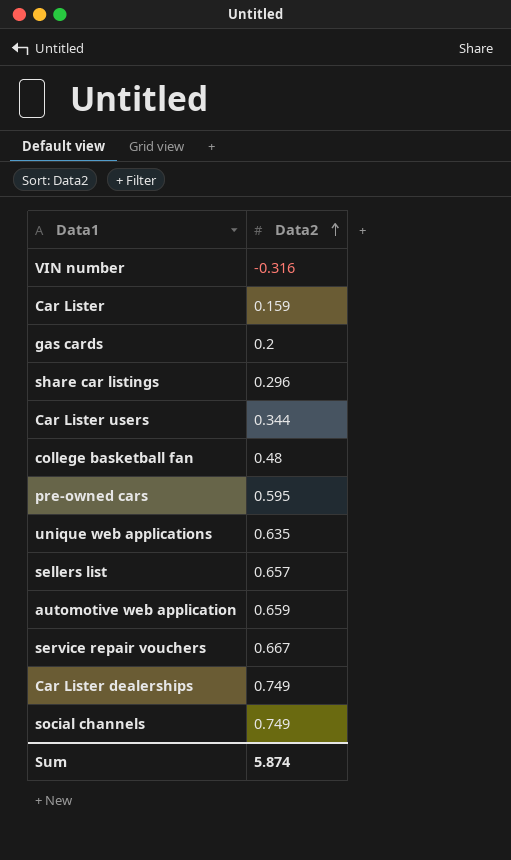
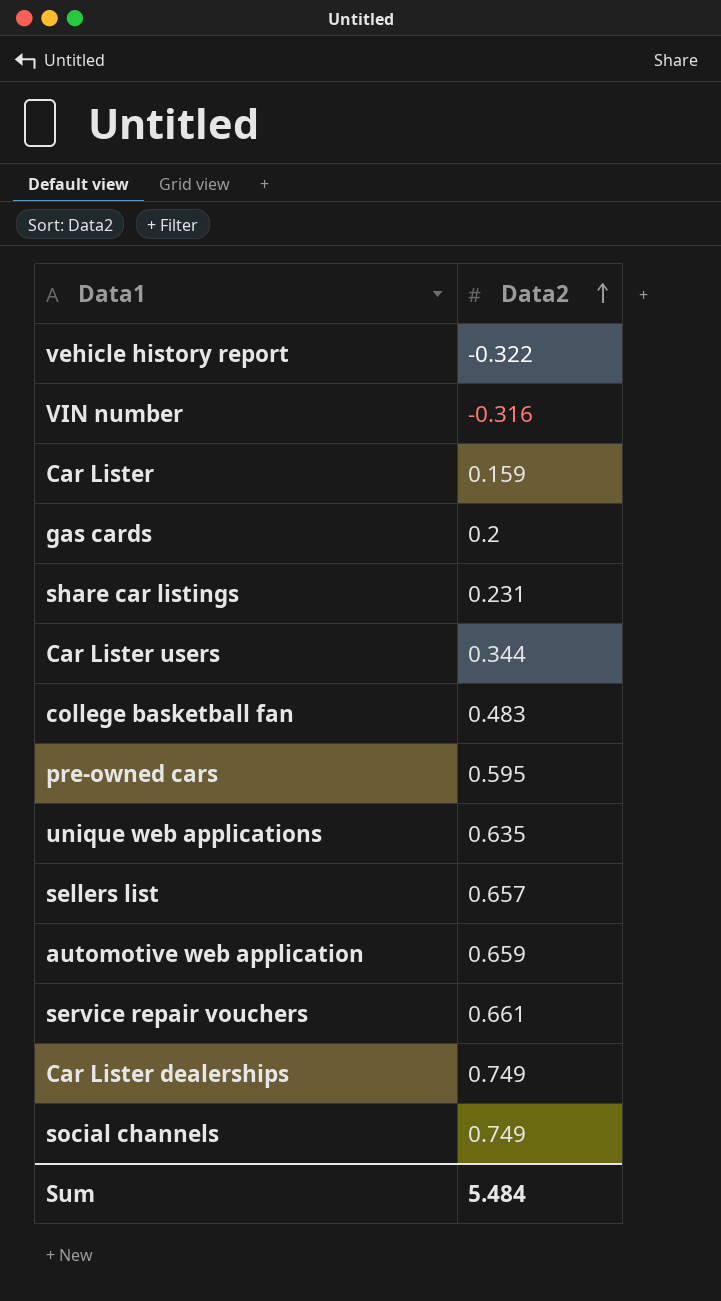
row vehicle history report: none -> -0.322
share car listings | Data2: 0.296 -> 0.231
college basketball fan | Data2: 0.48 -> 0.483
service repair vouchers | Data2: 0.667 -> 0.661
Sum | Data2: 5.874 -> 5.484

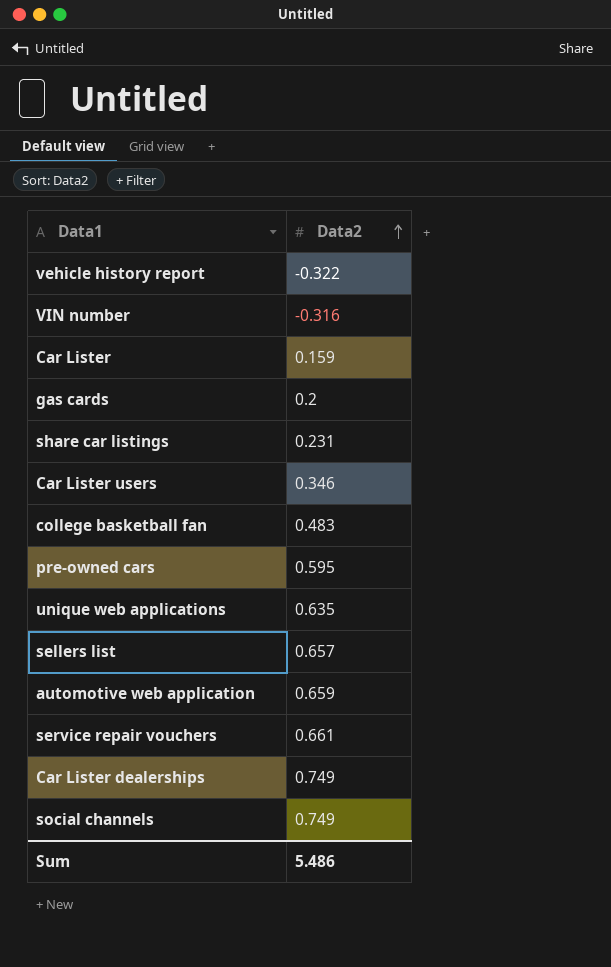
Car Lister users | Data2: 0.344 -> 0.346
Sum | Data2: 5.484 -> 5.486

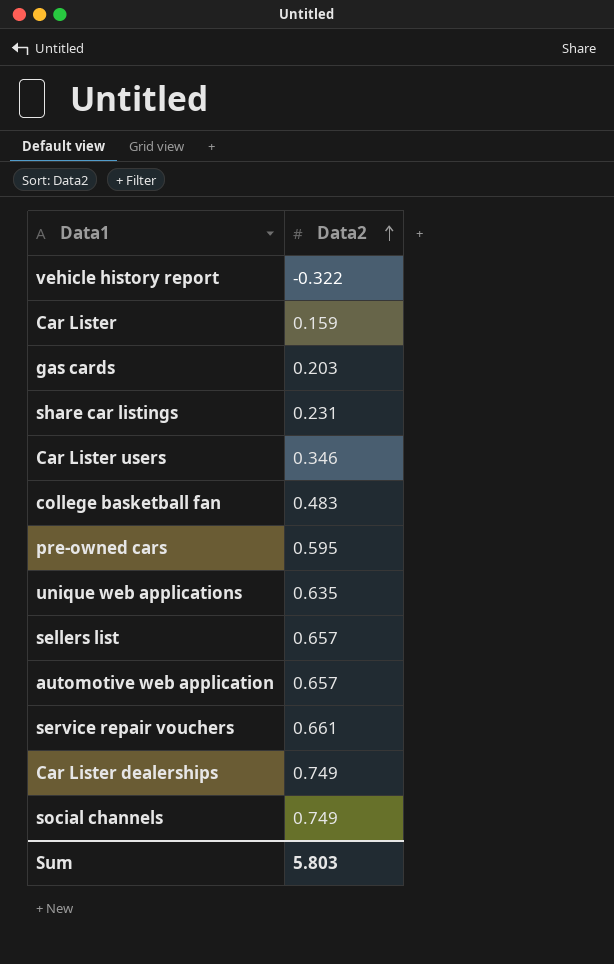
row VIN number: -0.316 -> none
gas cards | Data2: 0.2 -> 0.203
automotive web application | Data2: 0.659 -> 0.657
Sum | Data2: 5.486 -> 5.803

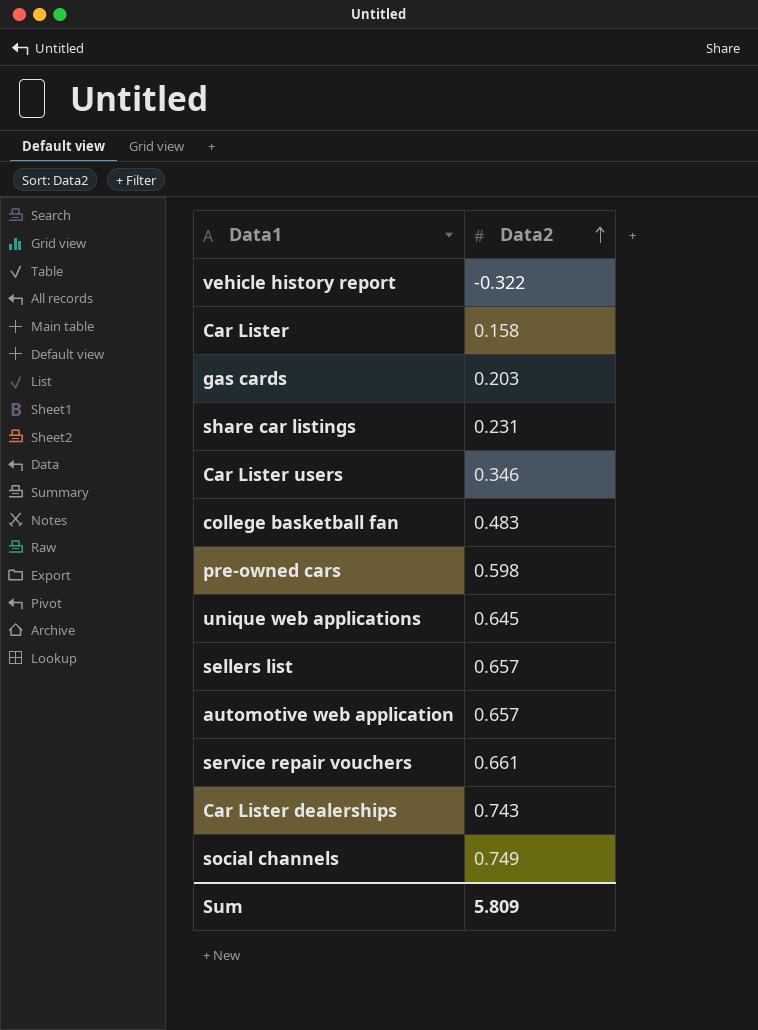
Car Lister | Data2: 0.159 -> 0.158
pre-owned cars | Data2: 0.595 -> 0.598
unique web applications | Data2: 0.635 -> 0.645
Car Lister dealerships | Data2: 0.749 -> 0.743
Sum | Data2: 5.803 -> 5.809

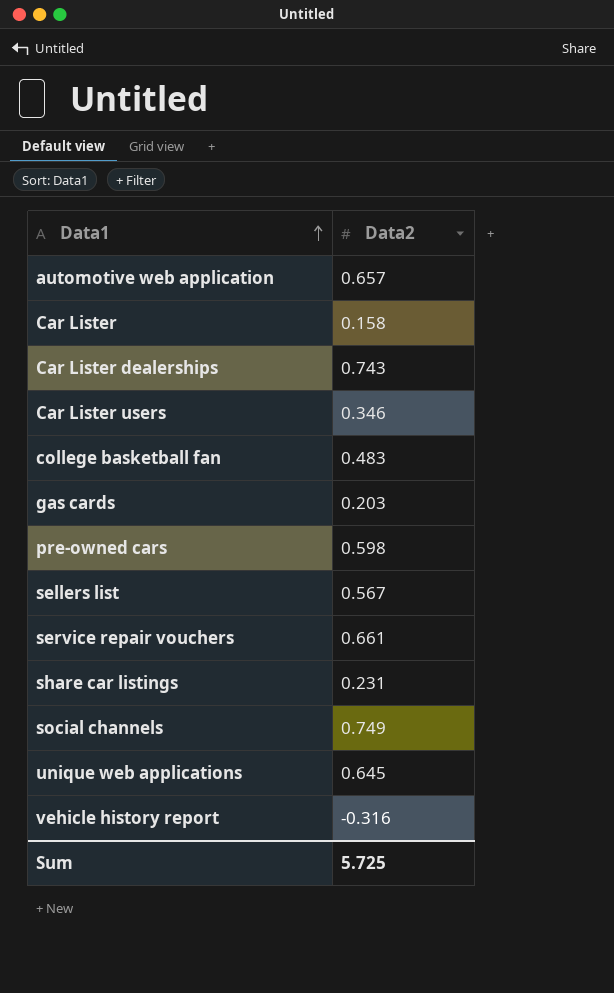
row order: Data2 ascending -> Data1 ascending
sellers list | Data2: 0.657 -> 0.567
vehicle history report | Data2: -0.322 -> -0.316
Sum | Data2: 5.809 -> 5.725

